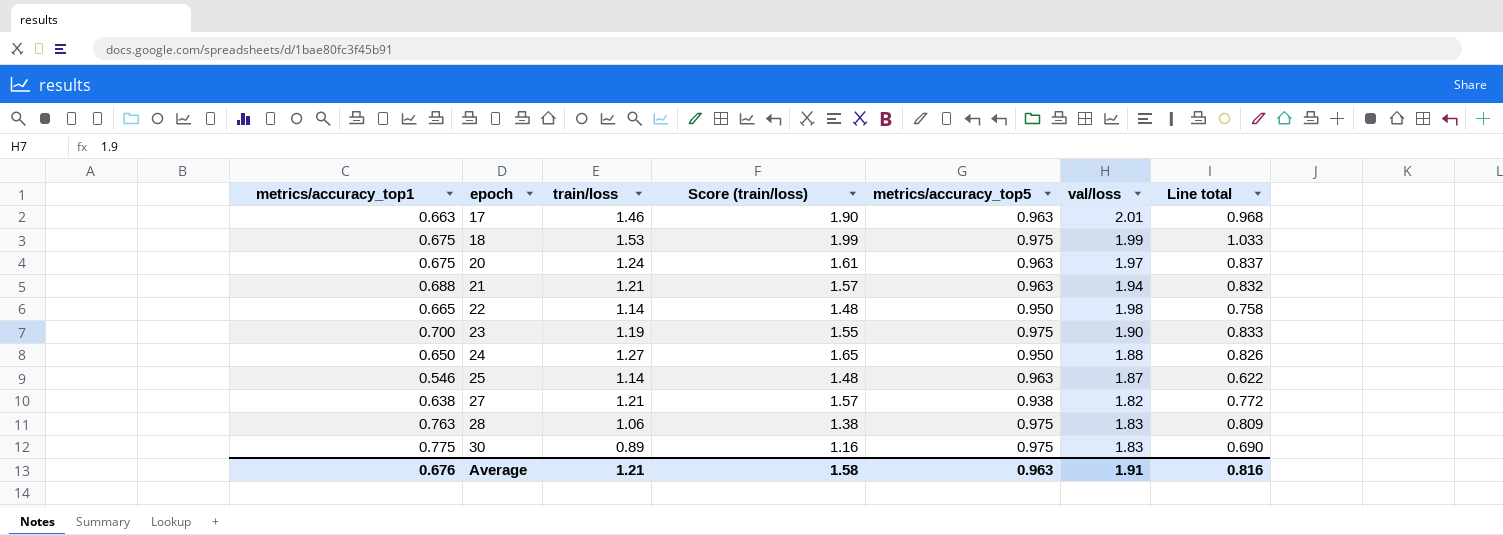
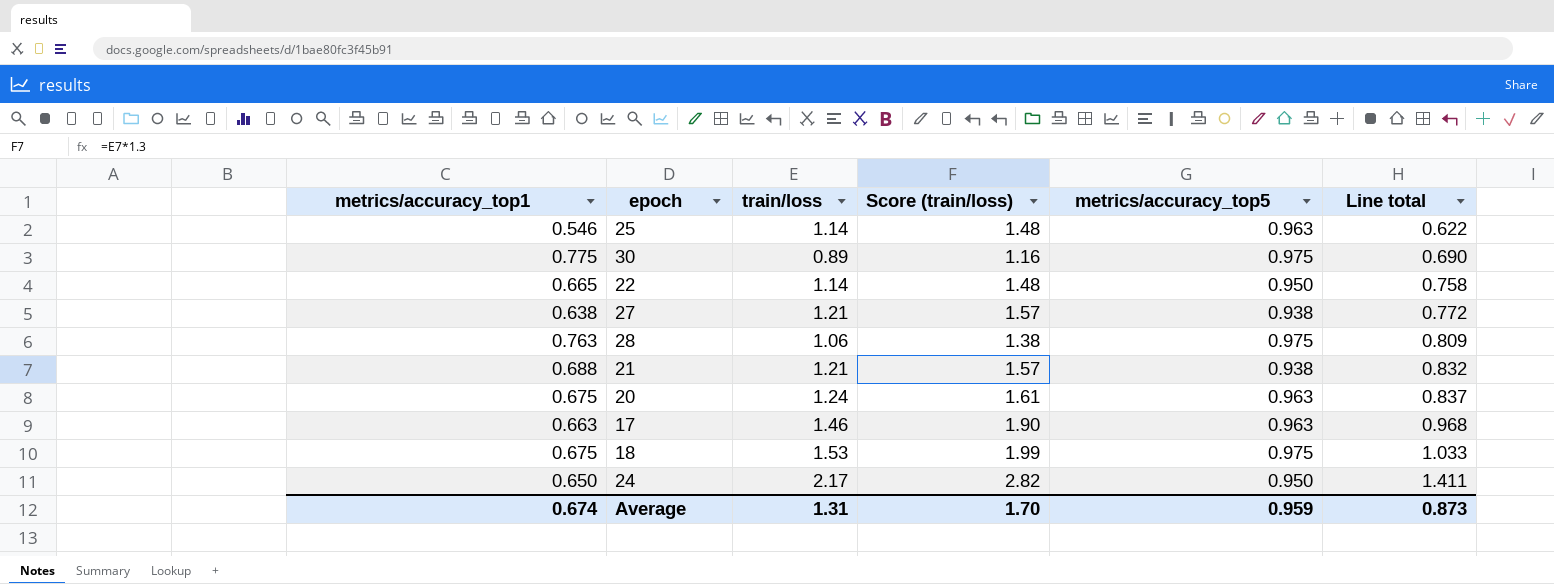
row order: epoch ascending -> Line total ascending
column val/loss | position: 6 -> none
row 23: 0.700 | 1.19 | 1.55 | 0.975 | 1.90 | 0.833 -> none
21 | metrics/accuracy_top5: 0.963 -> 0.938
24 | train/loss: 1.27 -> 2.17
24 | Score (train/loss): 1.65 -> 2.82
24 | Line total: 0.826 -> 1.411
Average | metrics/accuracy_top1: 0.676 -> 0.674
Average | train/loss: 1.21 -> 1.31
Average | Score (train/loss): 1.58 -> 1.70
Average | metrics/accuracy_top5: 0.963 -> 0.959
Average | Line total: 0.816 -> 0.873

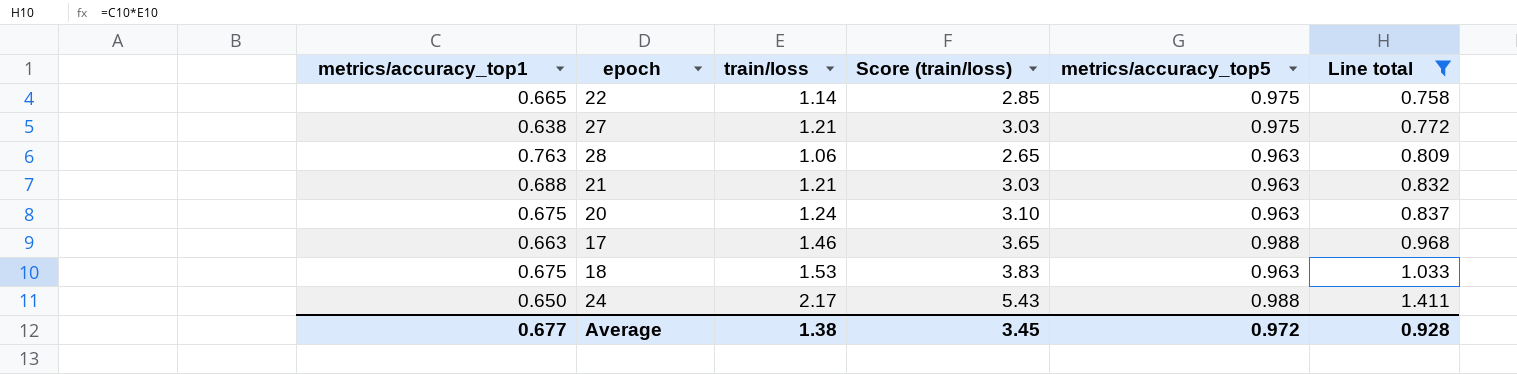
filter: none -> Line total >= 0.758
column Score (train/loss) | formula: [train/loss] * 1.3 -> [train/loss] * 2.5
22 | metrics/accuracy_top5: 0.950 -> 0.975
27 | metrics/accuracy_top5: 0.938 -> 0.975
28 | metrics/accuracy_top5: 0.975 -> 0.963
21 | metrics/accuracy_top5: 0.938 -> 0.963
17 | metrics/accuracy_top5: 0.963 -> 0.988
18 | metrics/accuracy_top5: 0.975 -> 0.963
24 | metrics/accuracy_top5: 0.950 -> 0.988
Average | metrics/accuracy_top1: 0.674 -> 0.677
Average | train/loss: 1.31 -> 1.38
Average | Score (train/loss): 1.70 -> 3.45
Average | metrics/accuracy_top5: 0.959 -> 0.972
Average | Line total: 0.873 -> 0.928

